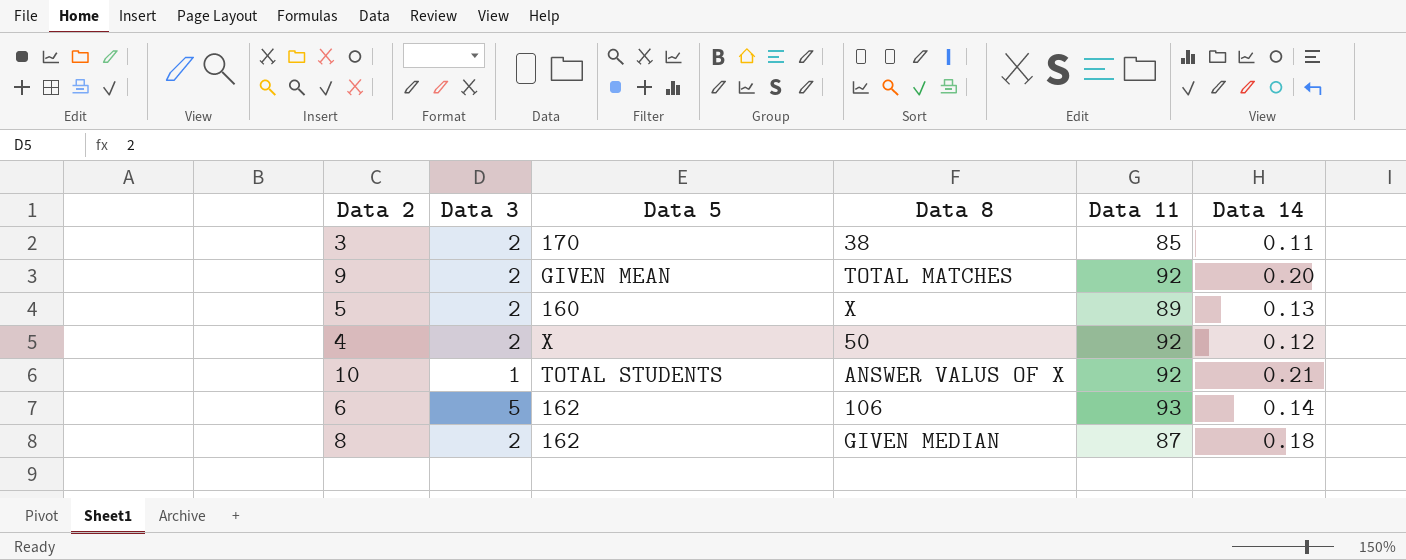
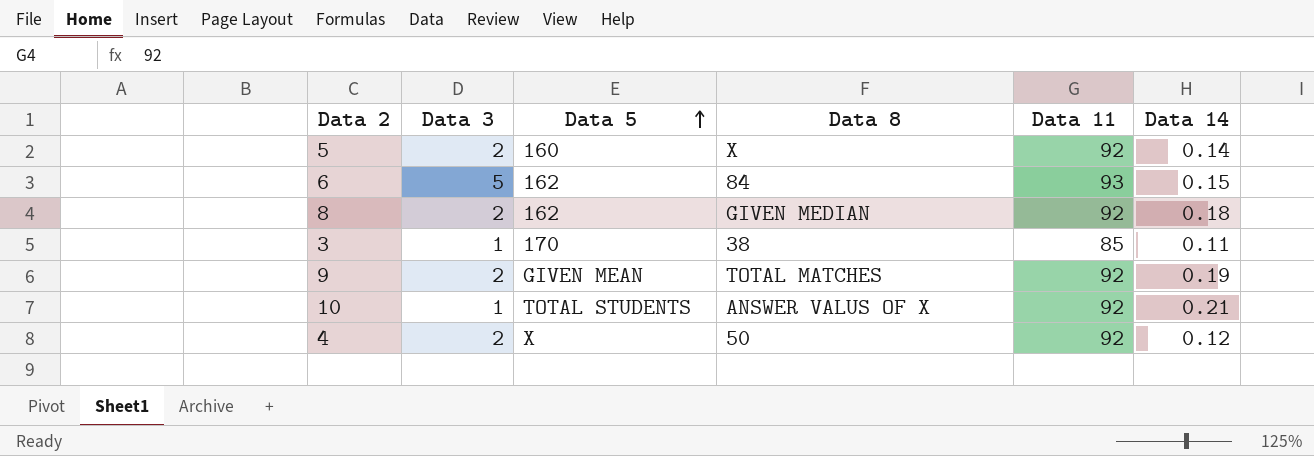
row order: none -> Data 5 ascending
5 | Data 11: 89 -> 92
5 | Data 14: 0.13 -> 0.14
6 | Data 8: 106 -> 84
6 | Data 14: 0.14 -> 0.15
8 | Data 11: 87 -> 92
3 | Data 3: 2 -> 1
9 | Data 14: 0.20 -> 0.19

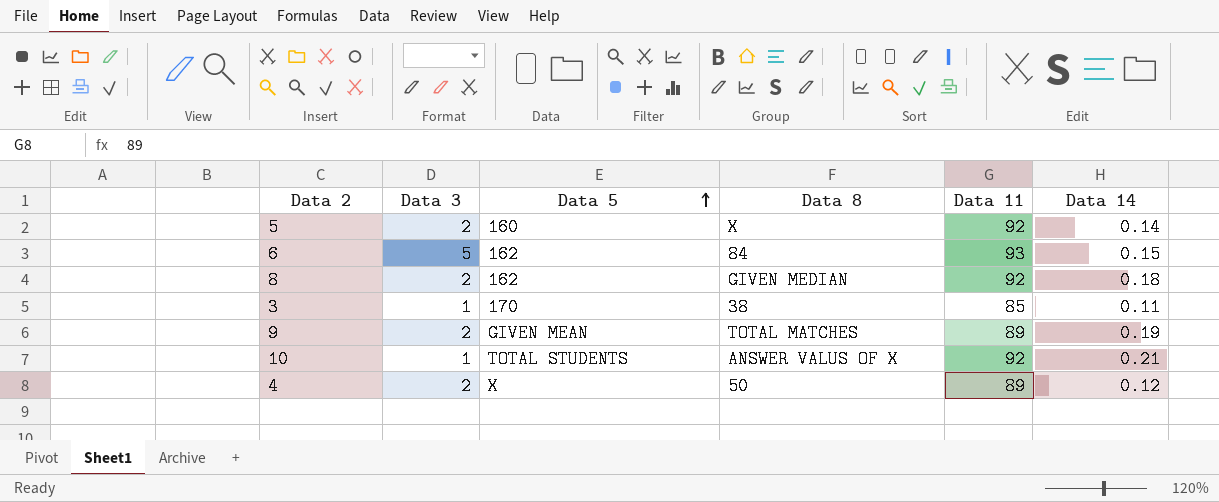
9 | Data 11: 92 -> 89
4 | Data 11: 92 -> 89

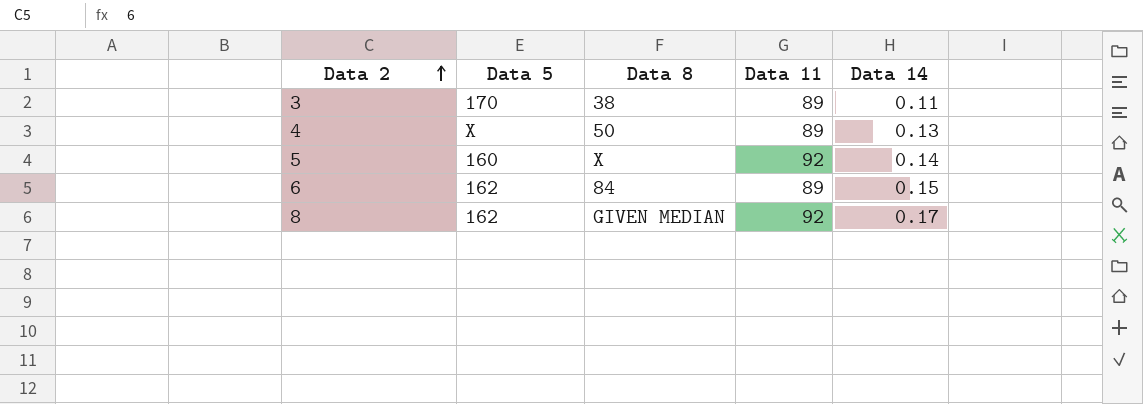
row order: Data 5 ascending -> Data 2 ascending
column Data 3 | position: 2 -> none
row 9: 2 | GIVEN MEAN | TOTAL MATCHES | 89 | 0.19 -> none
row 10: 1 | TOTAL STUDENTS | ANSWER VALUS OF X | 92 | 0.21 -> none
3 | Data 11: 85 -> 89
4 | Data 14: 0.12 -> 0.13
6 | Data 11: 93 -> 89
8 | Data 14: 0.18 -> 0.17

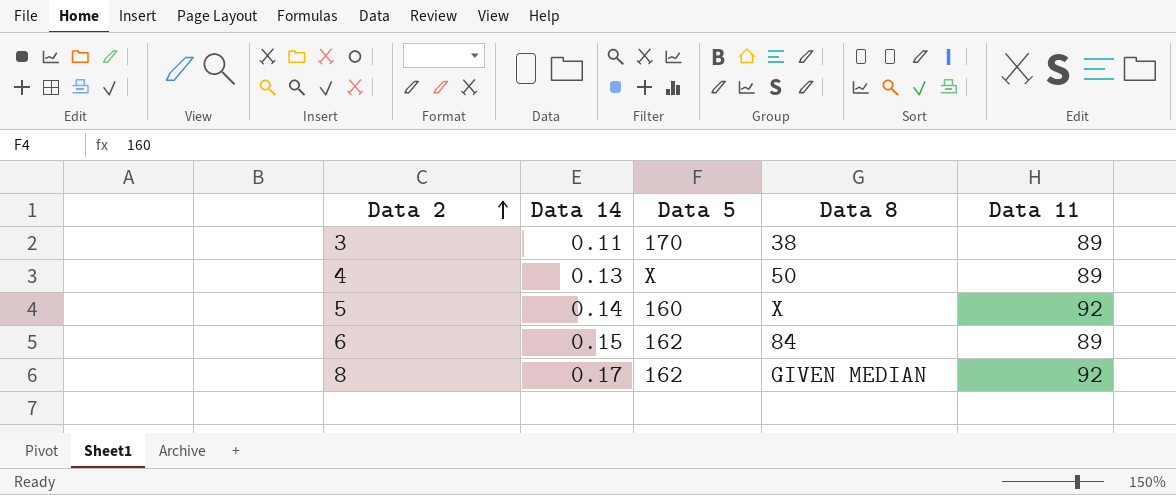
column Data 14 | position: 5 -> 2

